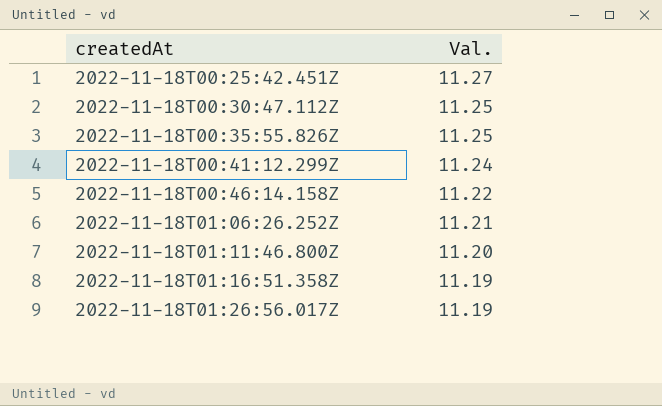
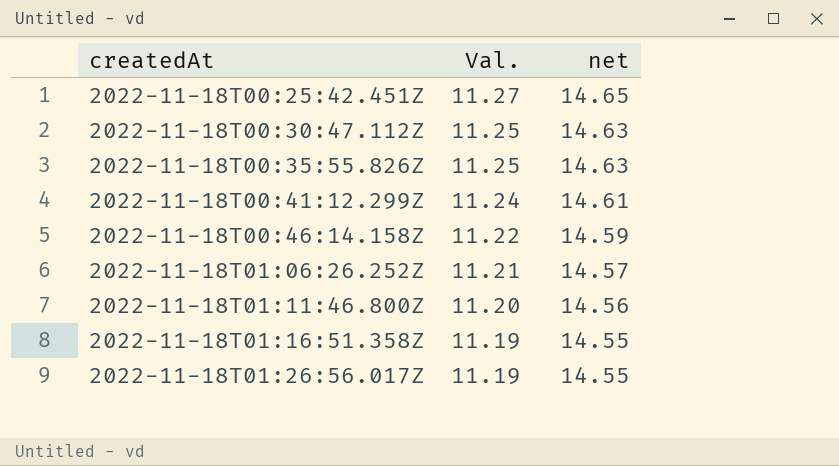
column net | formula: none -> [Val.] * 1.3

